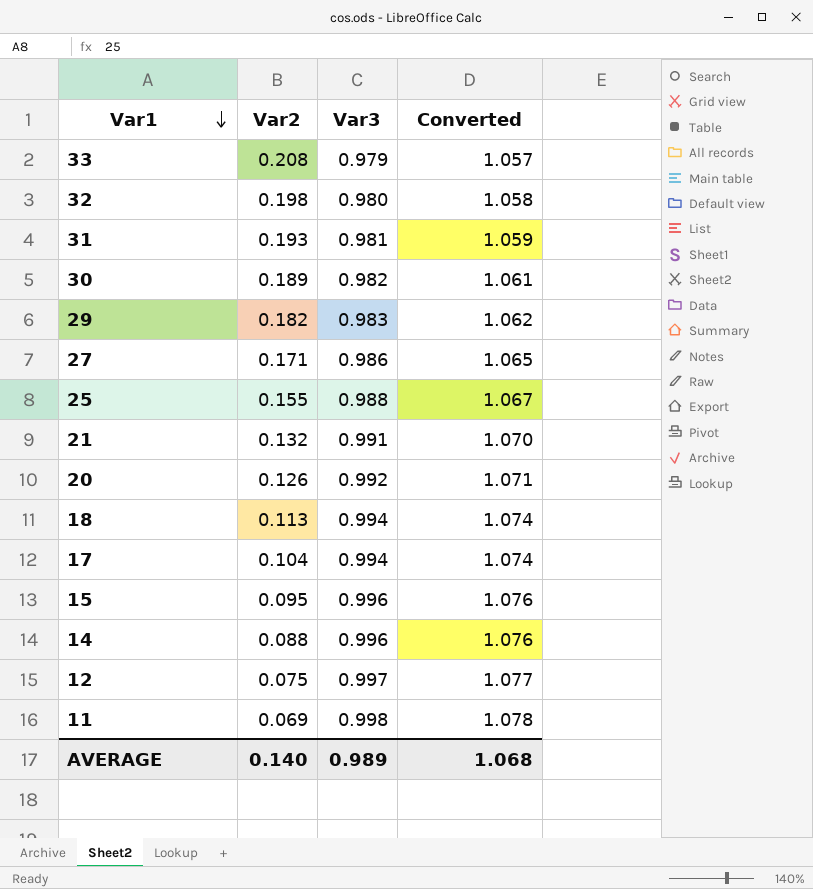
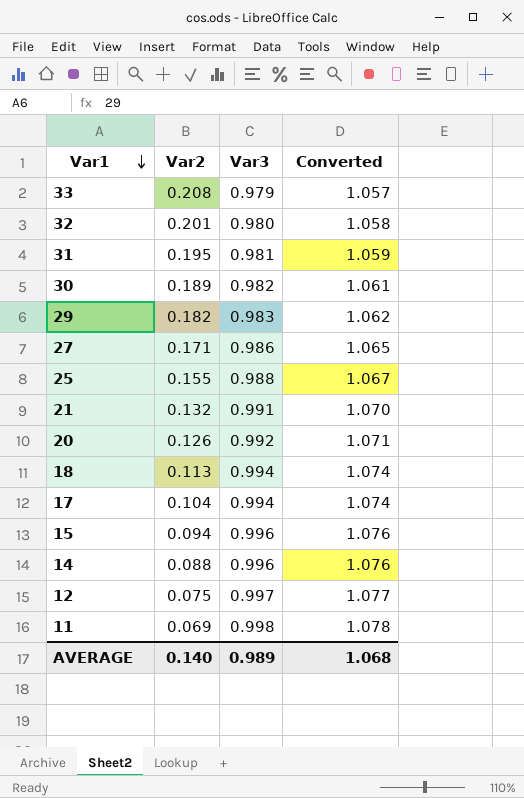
32 | Var2: 0.198 -> 0.201
31 | Var2: 0.193 -> 0.195
15 | Var2: 0.095 -> 0.094

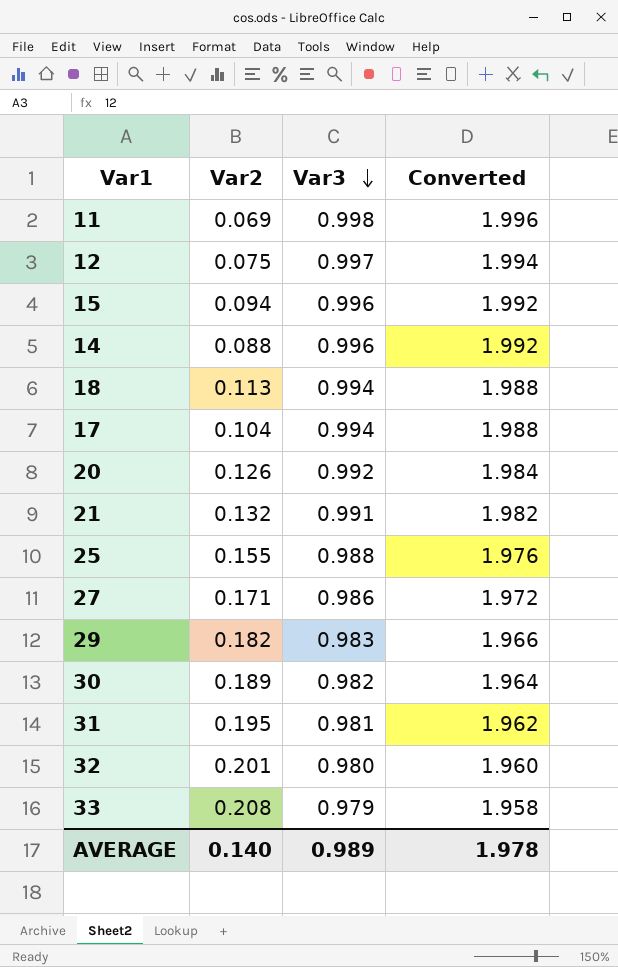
row order: Var1 descending -> Var3 descending
column Converted | formula: [Var3] * 1.08 -> [Var3] * 2
AVERAGE | Converted: 1.068 -> 1.978

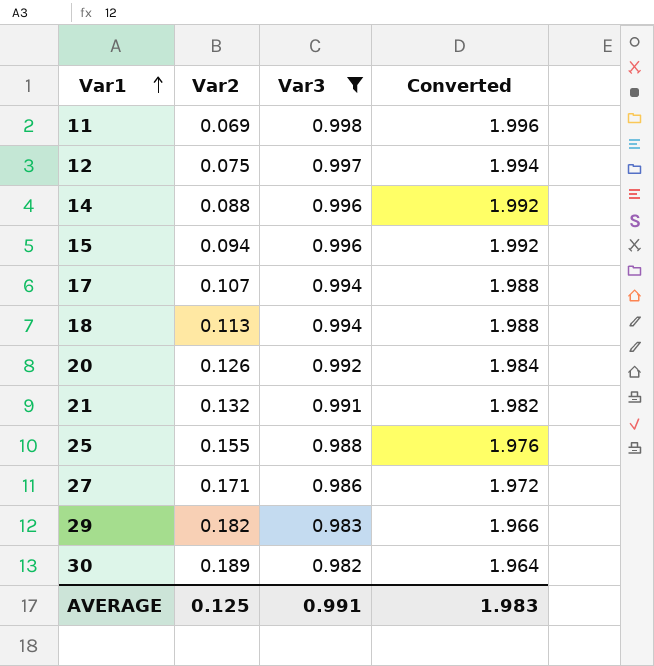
filter: none -> Var3 >= 0.982
row order: Var3 descending -> Var1 ascending
17 | Var2: 0.104 -> 0.107
AVERAGE | Var2: 0.140 -> 0.125
AVERAGE | Var3: 0.989 -> 0.991
AVERAGE | Converted: 1.978 -> 1.983

